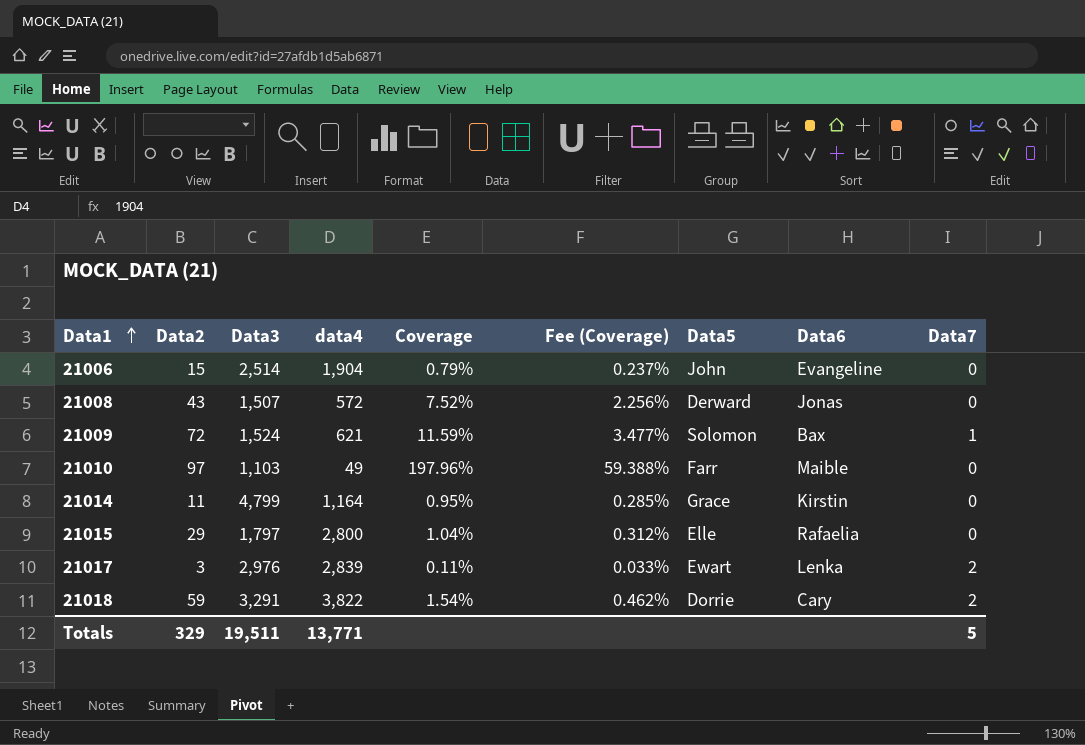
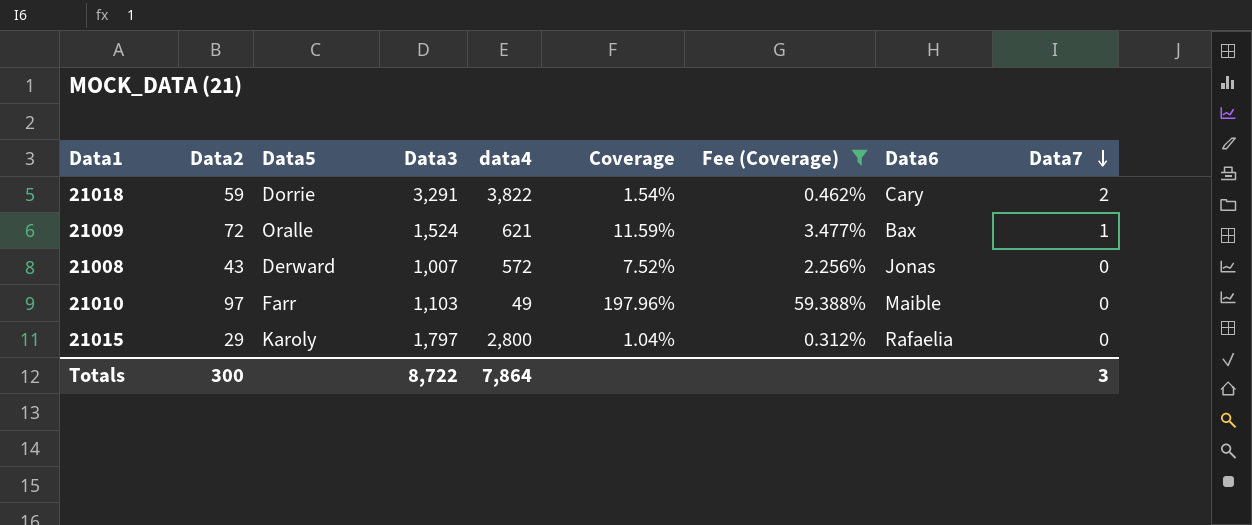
filter: none -> Fee (Coverage) >= 0.312%
row order: Data1 ascending -> Data7 descending
column Data5 | position: 7 -> 3
21009 | Data5: Solomon -> Oralle
21008 | Data3: 1,507 -> 1,007
21015 | Data5: Elle -> Karoly
Totals | Data2: 329 -> 300
Totals | Data3: 19,511 -> 8,722
Totals | data4: 13,771 -> 7,864
Totals | Data7: 5 -> 3

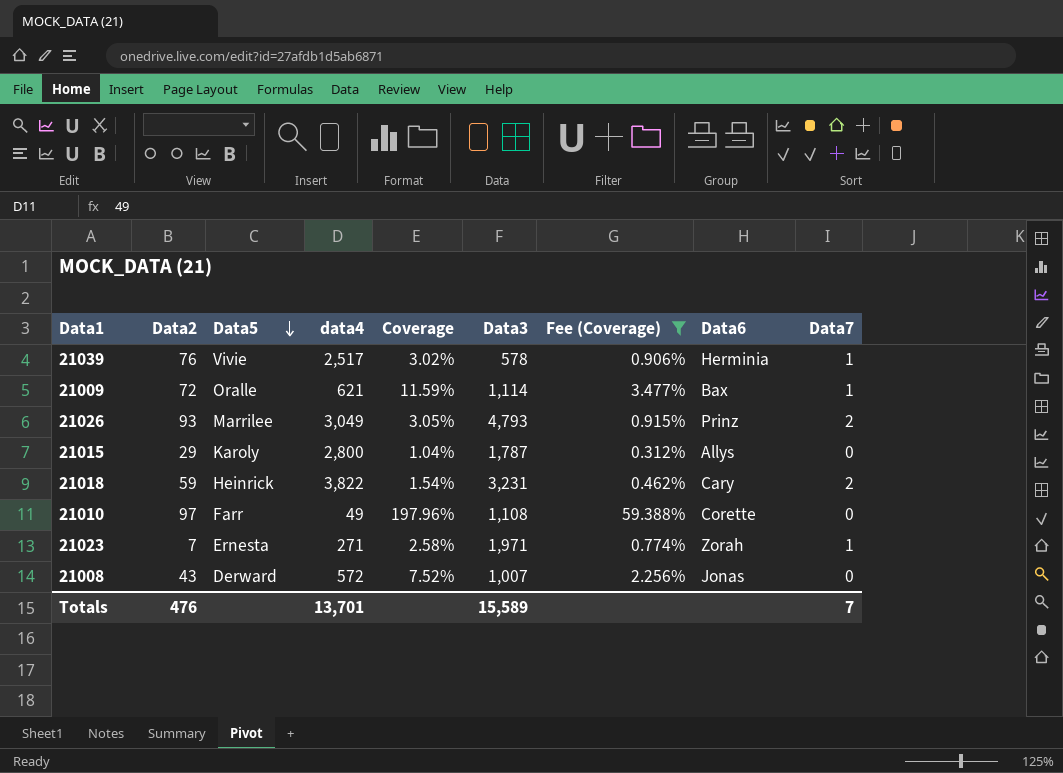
row order: Data7 descending -> Data5 descending
column Data3 | position: 4 -> 6
row 21039: none -> 76 | Vivie | 2,517 | 3.02% | 578 | 0.906% | Herminia | 1
21009 | Data3: 1,524 -> 1,114
row 21026: none -> 93 | Marrilee | 3,049 | 3.05% | 4,793 | 0.915% | Prinz | 2
21015 | Data3: 1,797 -> 1,787
21015 | Data6: Rafaelia -> Allys
21018 | Data5: Dorrie -> Heinrick
21018 | Data3: 3,291 -> 3,231
21010 | Data3: 1,103 -> 1,108
21010 | Data6: Maible -> Corette
row 21023: none -> 7 | Ernesta | 271 | 2.58% | 1,971 | 0.774% | Zorah | 1
Totals | Data2: 300 -> 476
Totals | data4: 7,864 -> 13,701
Totals | Data3: 8,722 -> 15,589
Totals | Data7: 3 -> 7

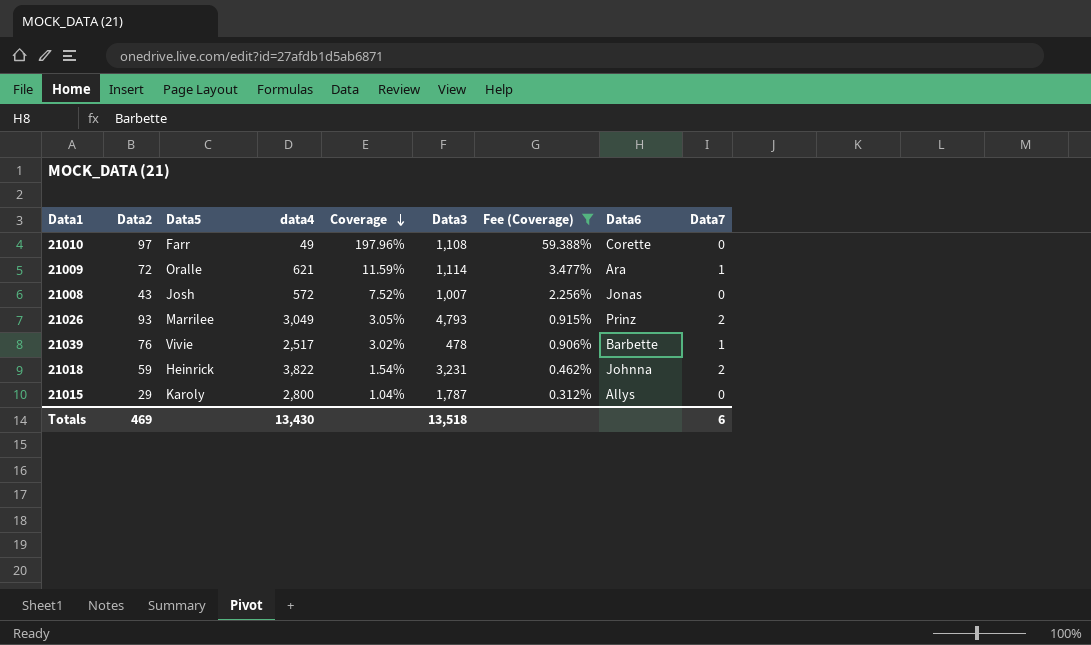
row order: Data5 descending -> Coverage descending
row 21023: 7 | Ernesta | 271 | 2.58% | 1,971 | 0.774% | Zorah | 1 -> none
21009 | Data6: Bax -> Ara
21008 | Data5: Derward -> Josh
21039 | Data3: 578 -> 478
21039 | Data6: Herminia -> Barbette
21018 | Data6: Cary -> Johnna
Totals | Data2: 476 -> 469
Totals | data4: 13,701 -> 13,430
Totals | Data3: 15,589 -> 13,518
Totals | Data7: 7 -> 6

